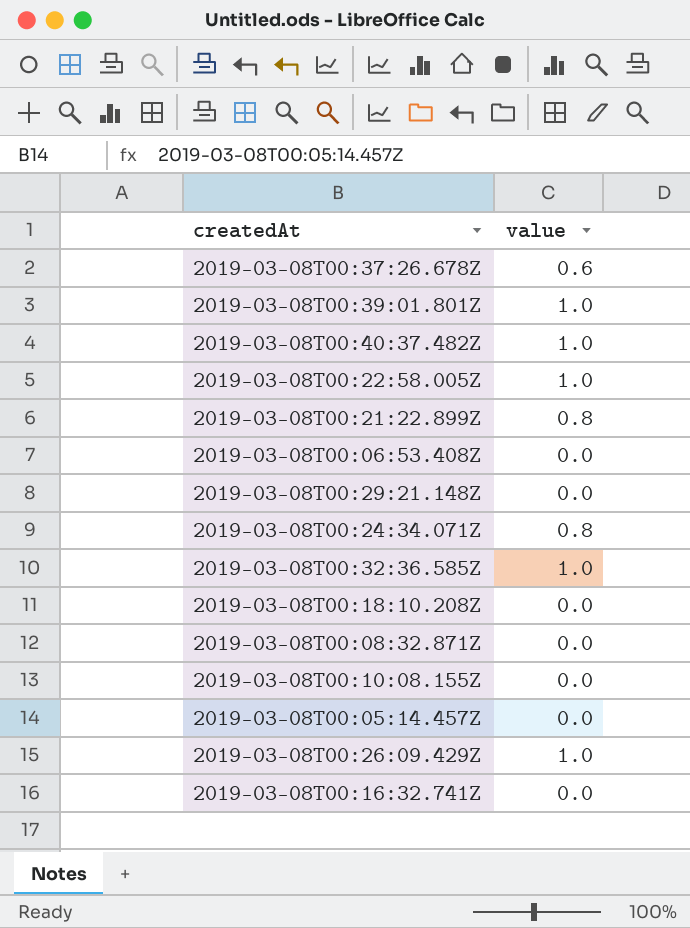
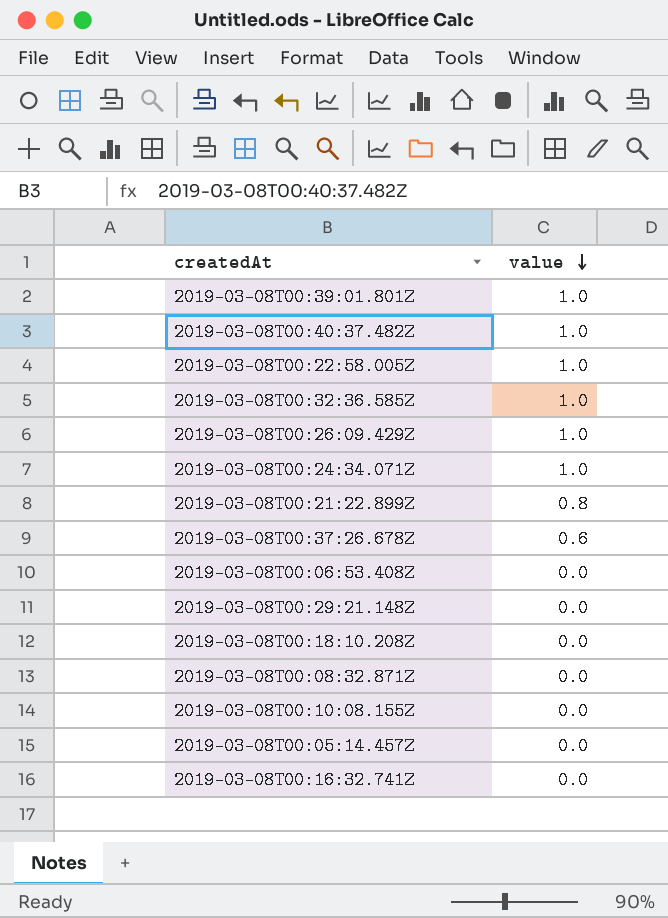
row order: none -> value descending
2019-03-08T00:24:34.071Z | value: 0.8 -> 1.0

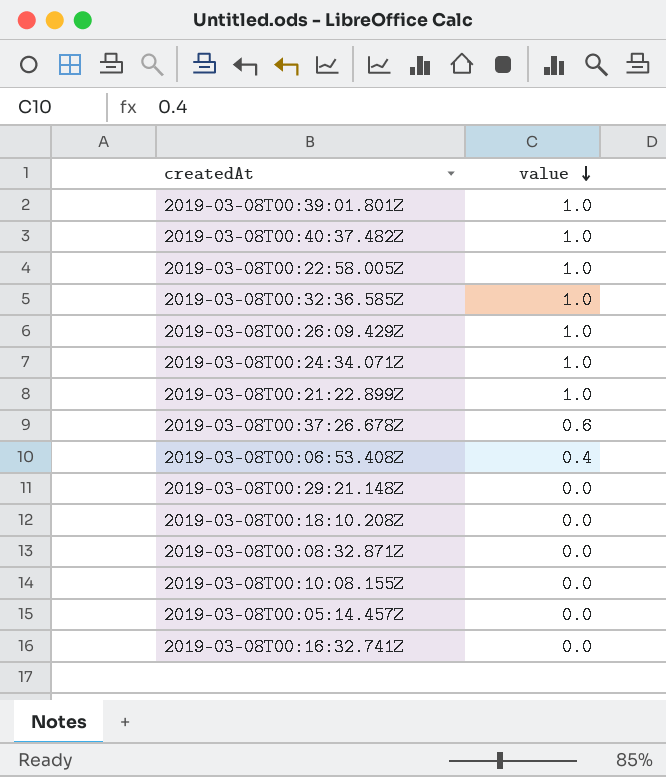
2019-03-08T00:21:22.899Z | value: 0.8 -> 1.0
2019-03-08T00:06:53.408Z | value: 0.0 -> 0.4

